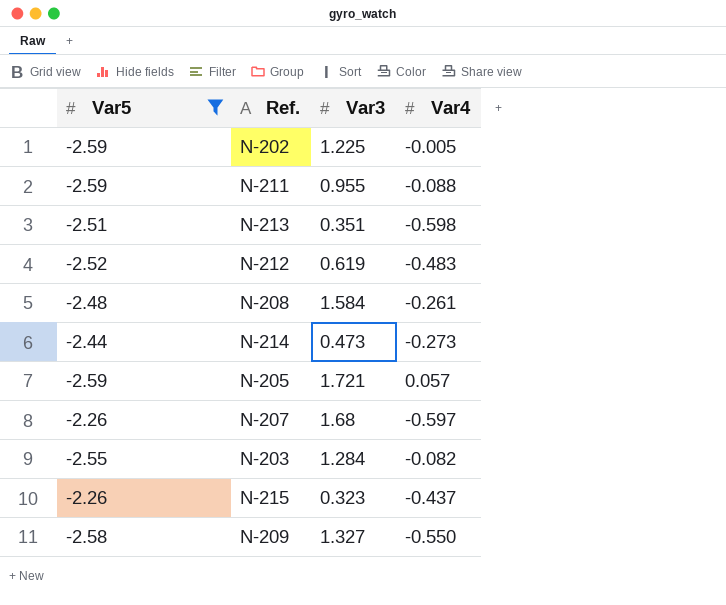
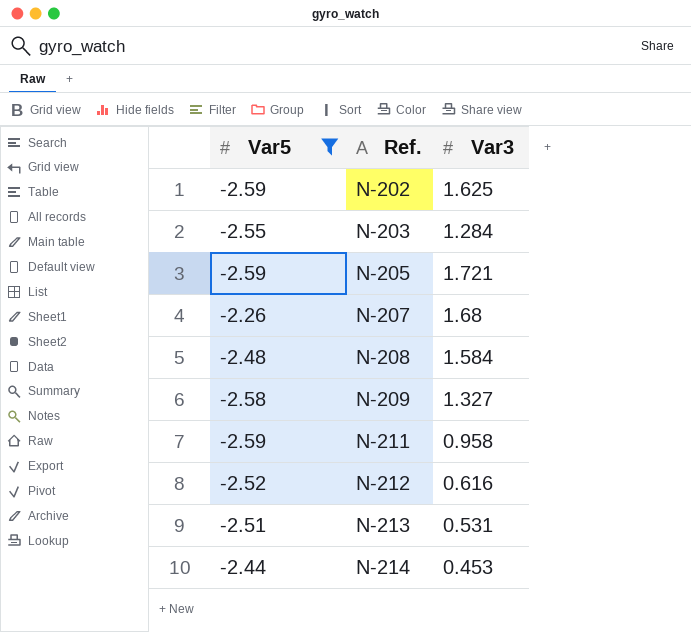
row order: none -> Ref. ascending
column Var4 | position: 4 -> none
row N-215: -2.26 | 0.323 | -0.437 -> none
N-202 | Var3: 1.225 -> 1.625
N-211 | Var3: 0.955 -> 0.958
N-212 | Var3: 0.619 -> 0.616
N-213 | Var3: 0.351 -> 0.531
N-214 | Var3: 0.473 -> 0.453

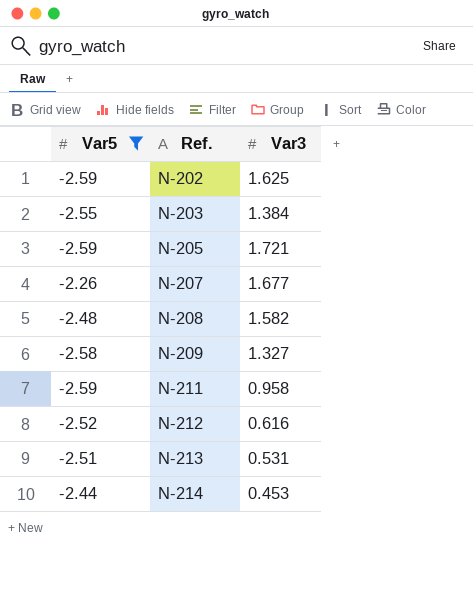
N-203 | Var3: 1.284 -> 1.384
N-207 | Var3: 1.68 -> 1.677
N-208 | Var3: 1.584 -> 1.582

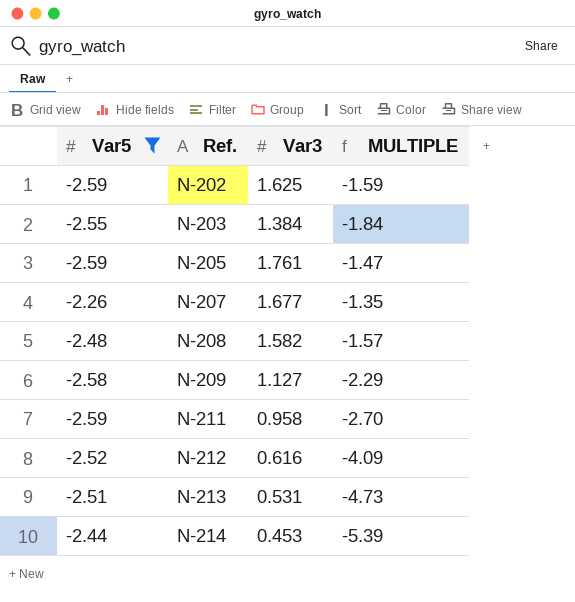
column MULTIPLE | formula: none -> [Var5] / [Var3]
N-205 | Var3: 1.721 -> 1.761
N-209 | Var3: 1.327 -> 1.127

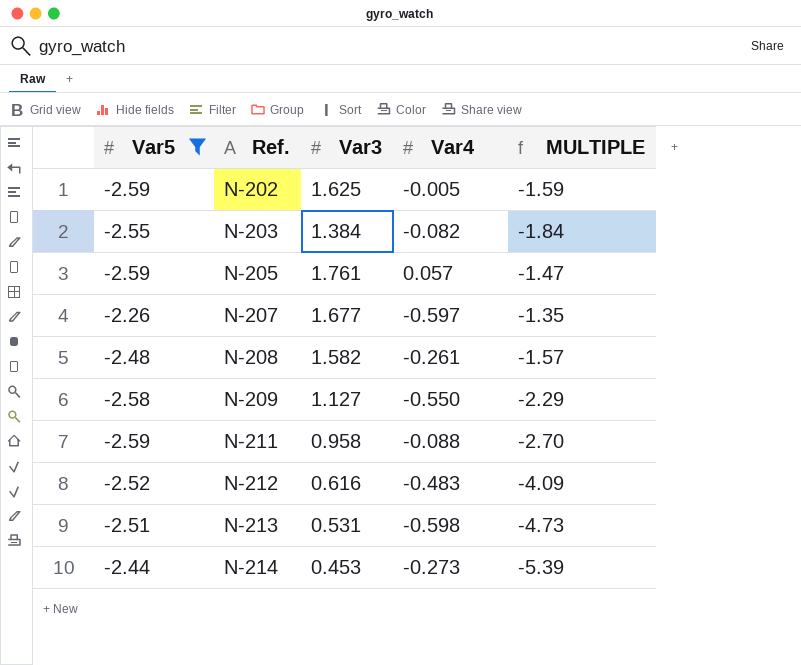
column Var4 | position: none -> 4

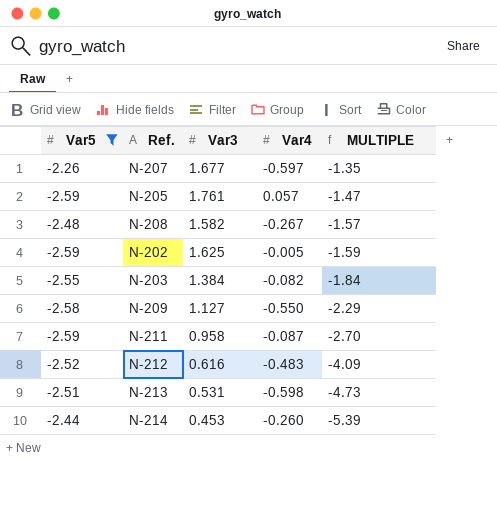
row order: Ref. ascending -> MULTIPLE descending
N-208 | Var4: -0.261 -> -0.267
N-211 | Var4: -0.088 -> -0.087
N-214 | Var4: -0.273 -> -0.260

